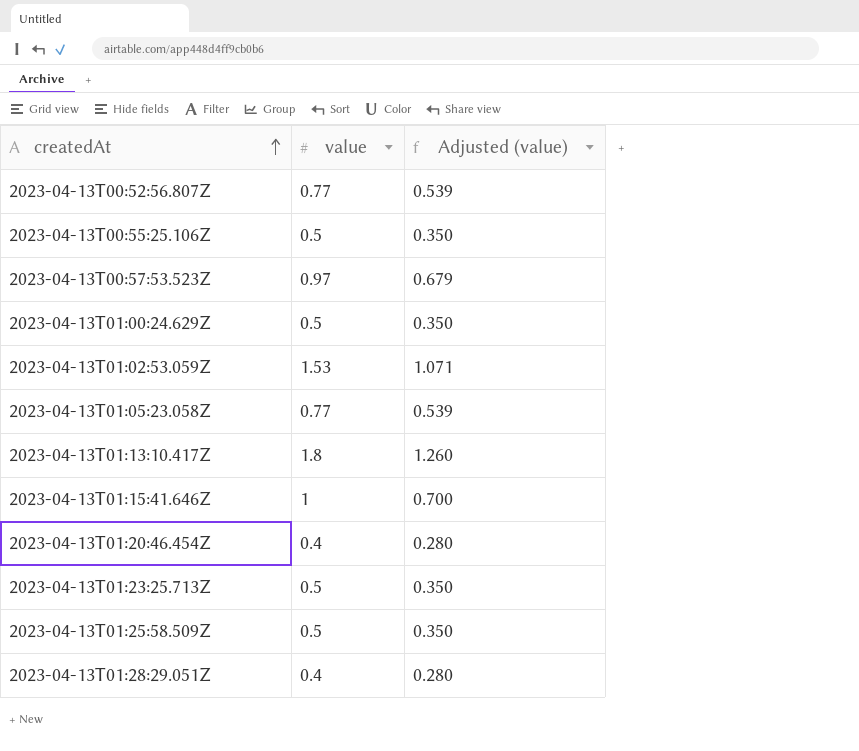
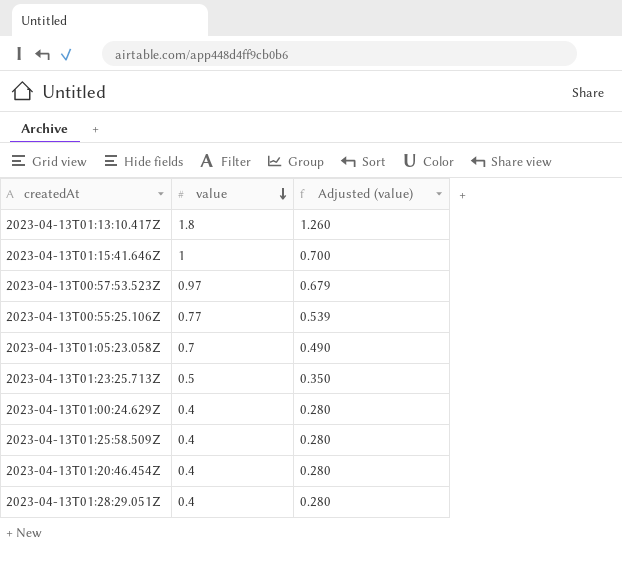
row order: createdAt ascending -> value descending
row 2023-04-13T00:52:56.807Z: 0.77 | 0.539 -> none
row 2023-04-13T01:02:53.059Z: 1.53 | 1.071 -> none
2023-04-13T00:55:25.106Z | value: 0.5 -> 0.77
2023-04-13T00:55:25.106Z | Adjusted (value): 0.350 -> 0.539
2023-04-13T01:05:23.058Z | value: 0.77 -> 0.7
2023-04-13T01:05:23.058Z | Adjusted (value): 0.539 -> 0.490
2023-04-13T01:00:24.629Z | value: 0.5 -> 0.4
2023-04-13T01:00:24.629Z | Adjusted (value): 0.350 -> 0.280
2023-04-13T01:25:58.509Z | value: 0.5 -> 0.4
2023-04-13T01:25:58.509Z | Adjusted (value): 0.350 -> 0.280

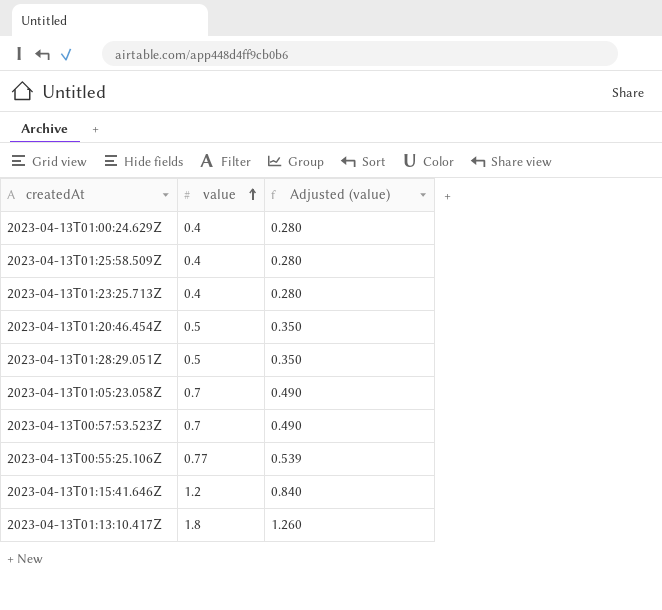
row order: value descending -> value ascending
2023-04-13T01:23:25.713Z | value: 0.5 -> 0.4
2023-04-13T01:23:25.713Z | Adjusted (value): 0.350 -> 0.280
2023-04-13T01:20:46.454Z | value: 0.4 -> 0.5
2023-04-13T01:20:46.454Z | Adjusted (value): 0.280 -> 0.350
2023-04-13T01:28:29.051Z | value: 0.4 -> 0.5
2023-04-13T01:28:29.051Z | Adjusted (value): 0.280 -> 0.350
2023-04-13T00:57:53.523Z | value: 0.97 -> 0.7
2023-04-13T00:57:53.523Z | Adjusted (value): 0.679 -> 0.490
2023-04-13T01:15:41.646Z | value: 1 -> 1.2
2023-04-13T01:15:41.646Z | Adjusted (value): 0.700 -> 0.840

